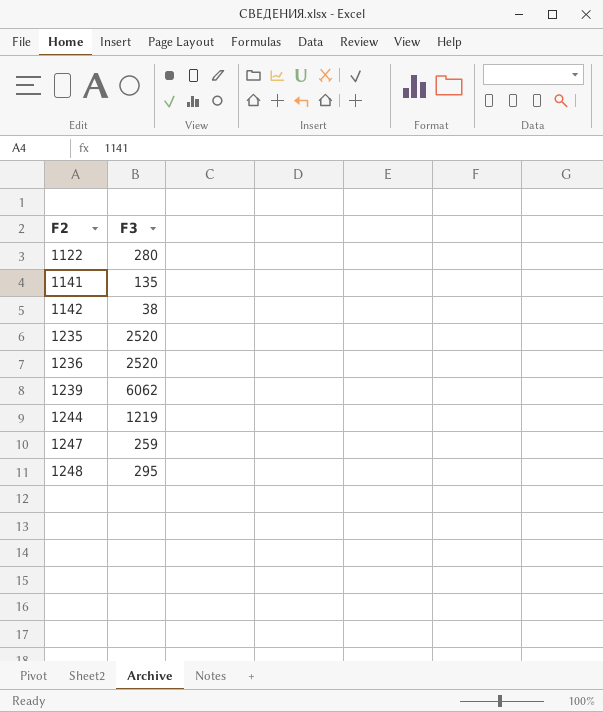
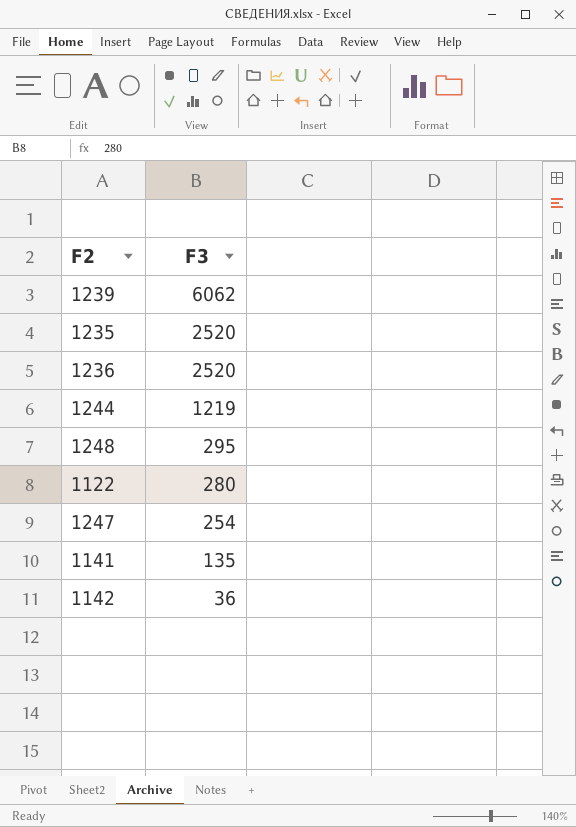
row order: F2 ascending -> F3 descending
1247 | F3: 259 -> 254
1142 | F3: 38 -> 36

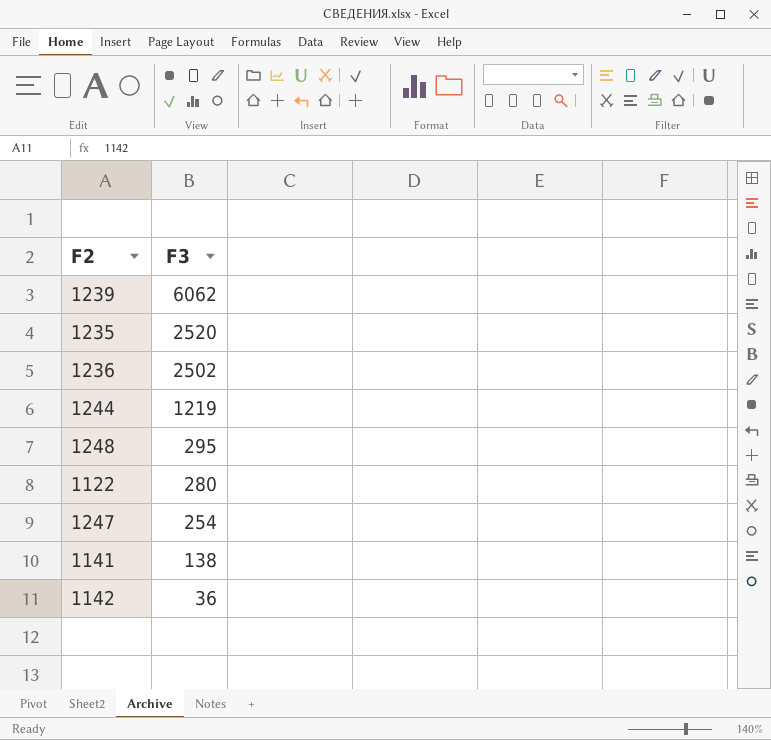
1236 | F3: 2520 -> 2502
1141 | F3: 135 -> 138

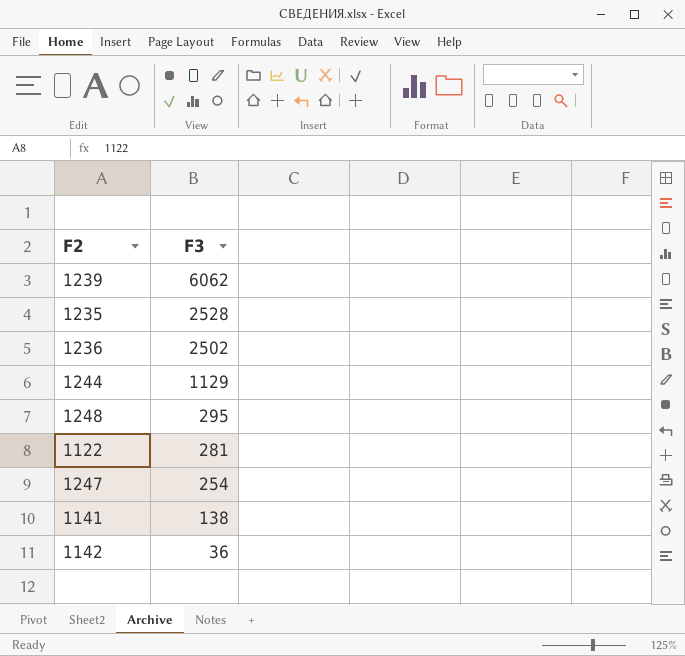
1235 | F3: 2520 -> 2528
1244 | F3: 1219 -> 1129
1122 | F3: 280 -> 281

